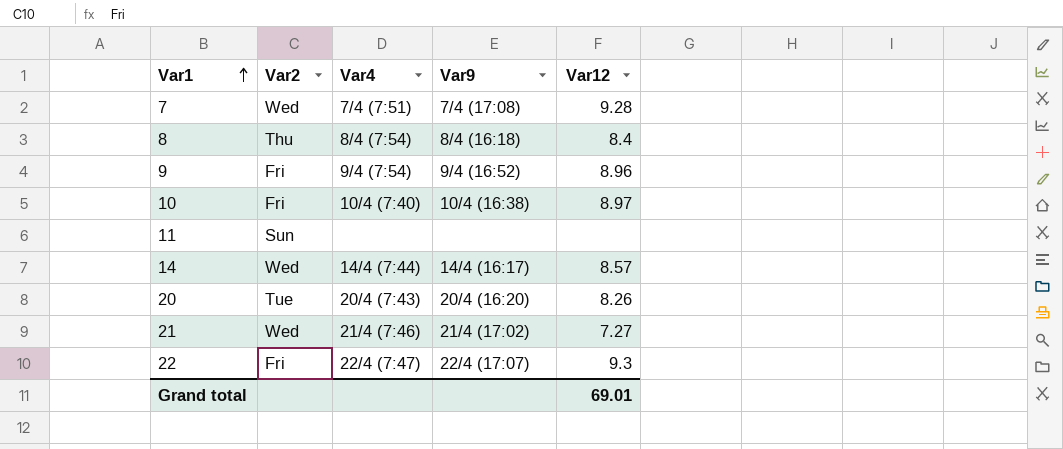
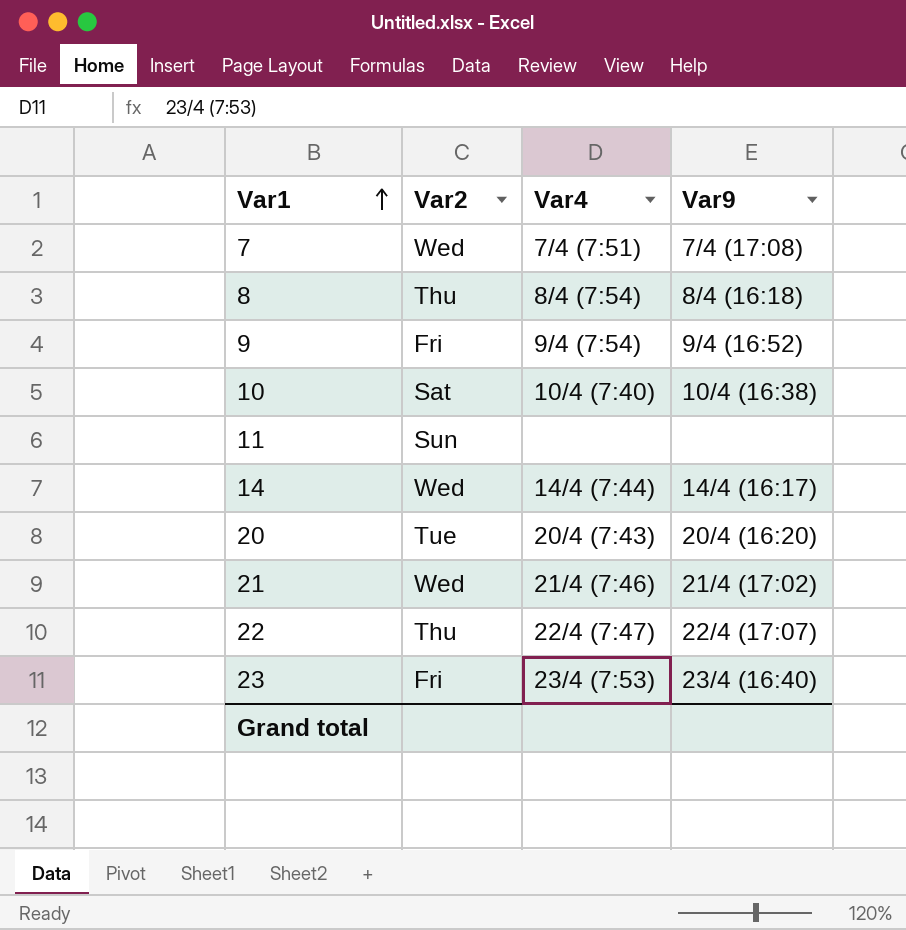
column Var12 | position: 5 -> none
10 | Var2: Fri -> Sat
22 | Var2: Fri -> Thu
row 23: none -> Fri | 23/4 (7:53) | 23/4 (16:40)

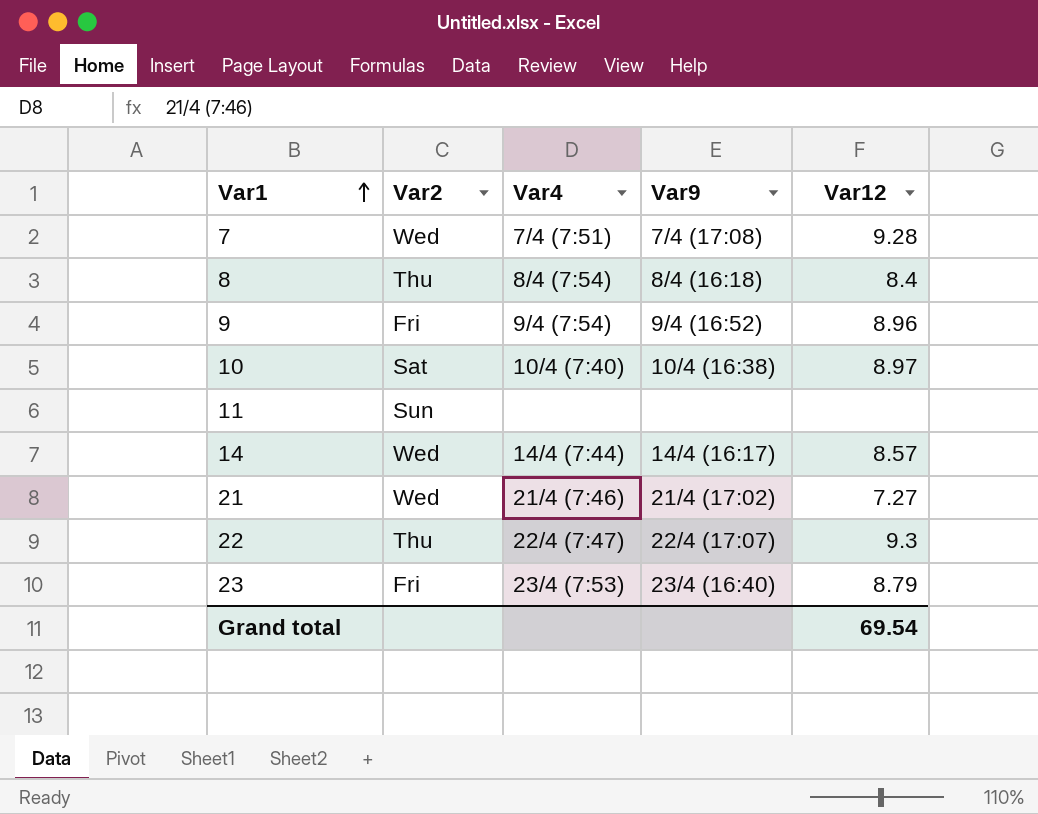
column Var12 | position: none -> 5
row 20: Tue | 20/4 (7:43) | 20/4 (16:20) -> none

